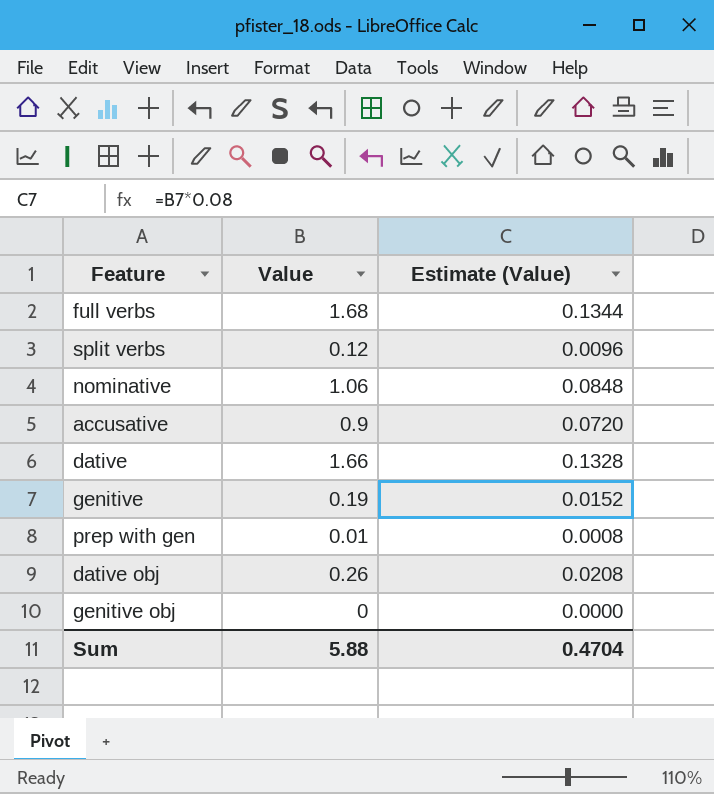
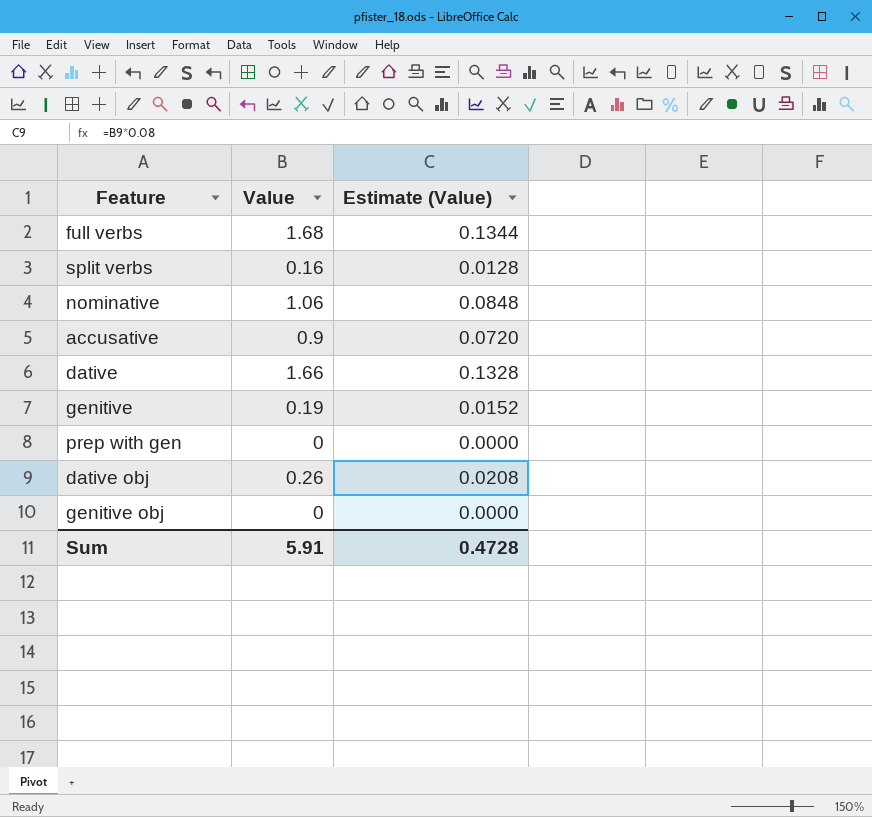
split verbs | Value: 0.12 -> 0.16
split verbs | Estimate (Value): 0.0096 -> 0.0128
prep with gen | Value: 0.01 -> 0
prep with gen | Estimate (Value): 0.0008 -> 0.0000
Sum | Value: 5.88 -> 5.91
Sum | Estimate (Value): 0.4704 -> 0.4728

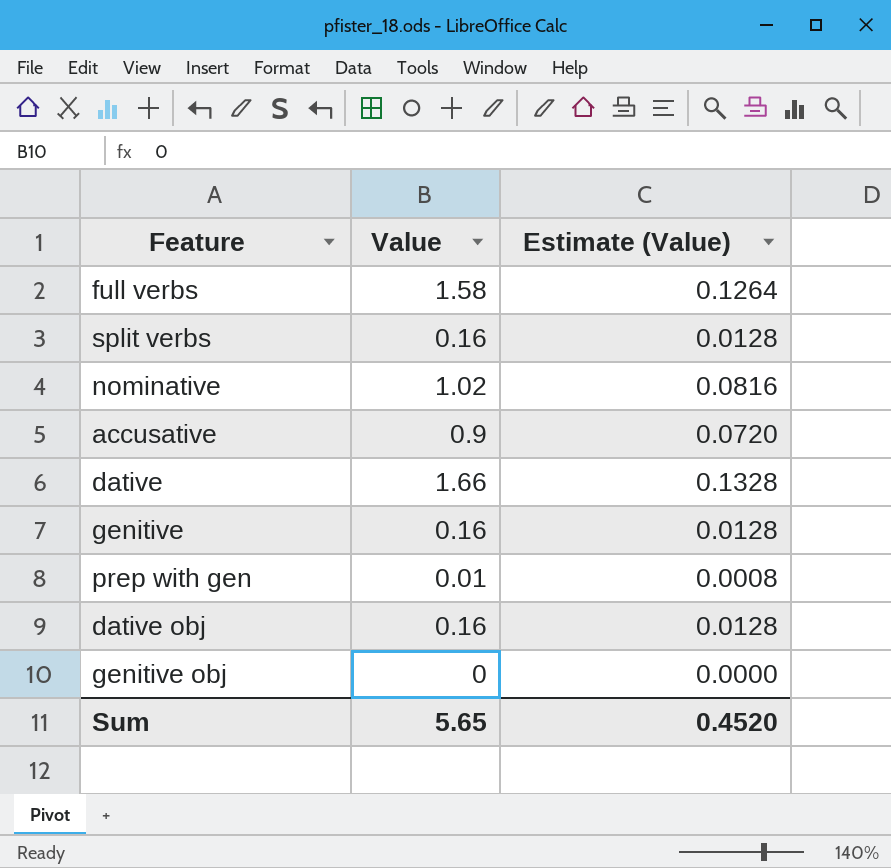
full verbs | Value: 1.68 -> 1.58
full verbs | Estimate (Value): 0.1344 -> 0.1264
nominative | Value: 1.06 -> 1.02
nominative | Estimate (Value): 0.0848 -> 0.0816
genitive | Value: 0.19 -> 0.16
genitive | Estimate (Value): 0.0152 -> 0.0128
prep with gen | Value: 0 -> 0.01
prep with gen | Estimate (Value): 0.0000 -> 0.0008
dative obj | Value: 0.26 -> 0.16
dative obj | Estimate (Value): 0.0208 -> 0.0128
Sum | Value: 5.91 -> 5.65
Sum | Estimate (Value): 0.4728 -> 0.4520

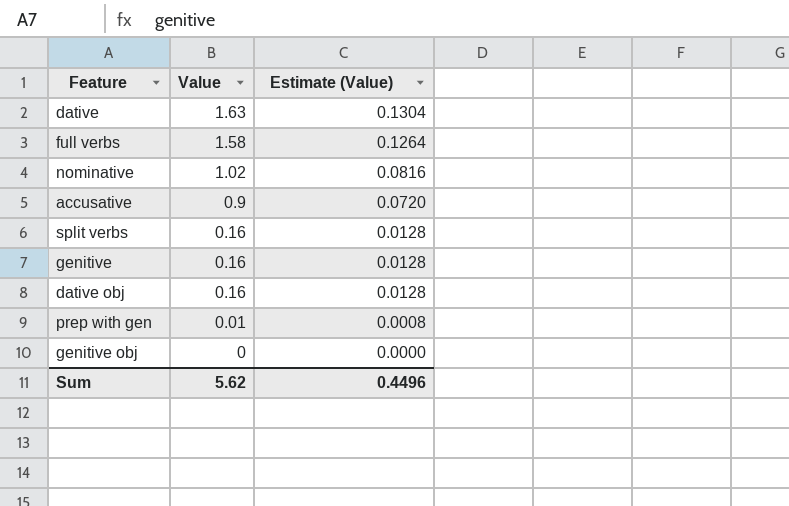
row order: none -> Value descending
dative | Value: 1.66 -> 1.63
dative | Estimate (Value): 0.1328 -> 0.1304
Sum | Value: 5.65 -> 5.62
Sum | Estimate (Value): 0.4520 -> 0.4496

